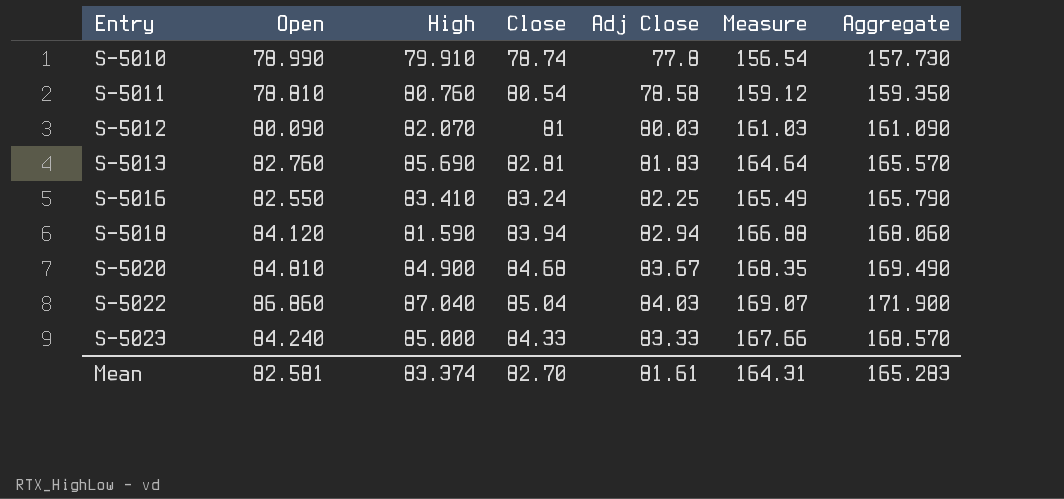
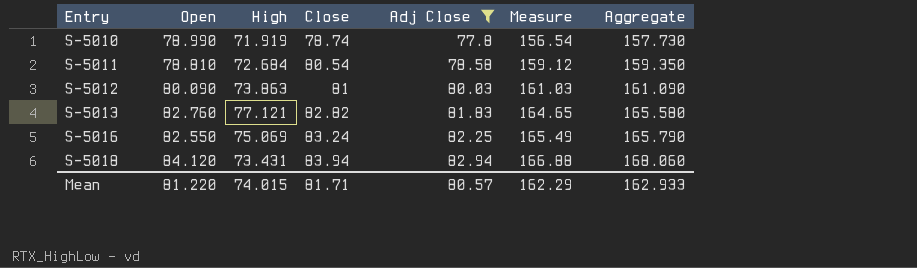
filter: none -> Adj Close <= 82.94
S-5010 | High: 79.910 -> 71.919
S-5011 | High: 80.760 -> 72.684
S-5012 | High: 82.070 -> 73.863
S-5013 | High: 85.690 -> 77.121
S-5013 | Close: 82.81 -> 82.82
S-5013 | Measure: 164.64 -> 164.65
S-5013 | Aggregate: 165.570 -> 165.580
S-5016 | High: 83.410 -> 75.069
S-5018 | High: 81.590 -> 73.431
Mean | Open: 82.581 -> 81.220
Mean | High: 83.374 -> 74.015
Mean | Close: 82.70 -> 81.71
Mean | Adj Close: 81.61 -> 80.57
Mean | Measure: 164.31 -> 162.29
Mean | Aggregate: 165.283 -> 162.933

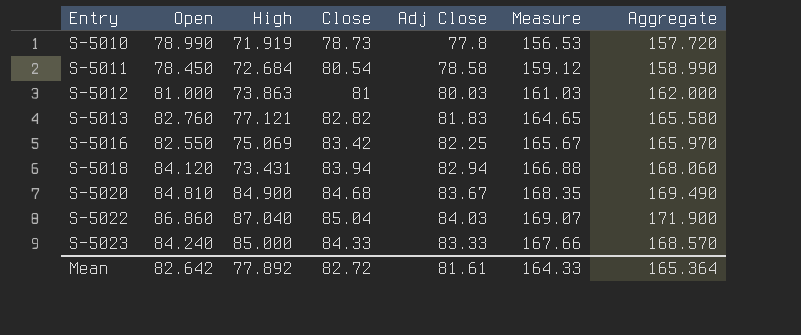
filter: Adj Close <= 82.94 -> none
S-5010 | Close: 78.74 -> 78.73
S-5010 | Measure: 156.54 -> 156.53
S-5010 | Aggregate: 157.730 -> 157.720
S-5011 | Open: 78.810 -> 78.450
S-5011 | Aggregate: 159.350 -> 158.990
S-5012 | Open: 80.090 -> 81.000
S-5012 | Aggregate: 161.090 -> 162.000
S-5016 | Close: 83.24 -> 83.42
S-5016 | Measure: 165.49 -> 165.67
S-5016 | Aggregate: 165.790 -> 165.970
Mean | Open: 81.220 -> 82.642
Mean | High: 74.015 -> 77.892
Mean | Close: 81.71 -> 82.72
Mean | Adj Close: 80.57 -> 81.61
Mean | Measure: 162.29 -> 164.33
Mean | Aggregate: 162.933 -> 165.364

